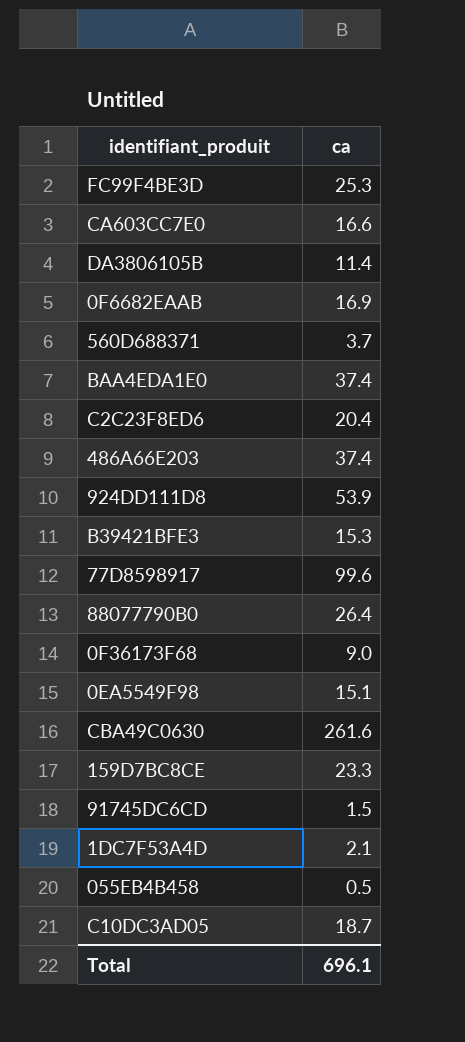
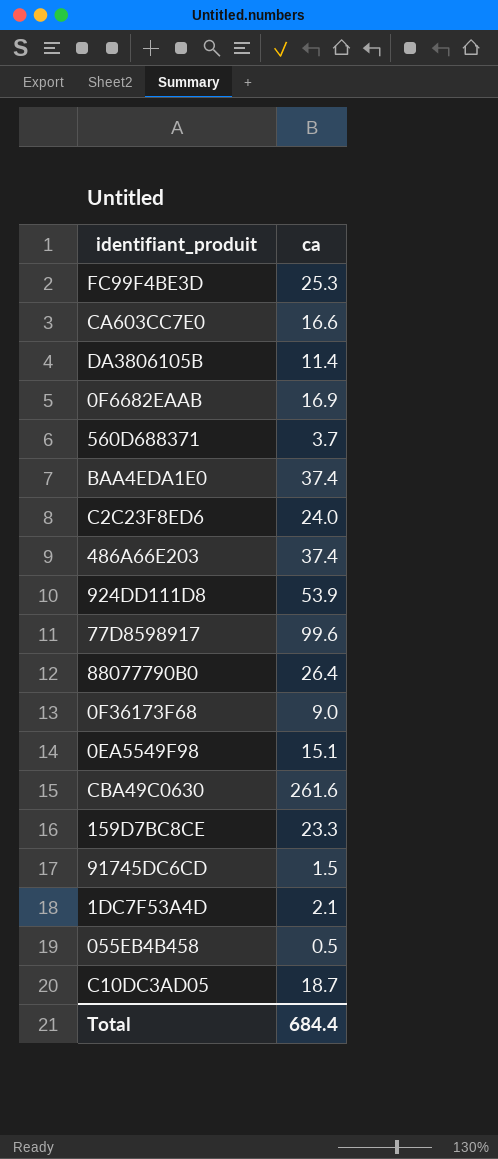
row B39421BFE3: 15.3 -> none
C2C23F8ED6 | ca: 20.4 -> 24.0
Total | ca: 696.1 -> 684.4

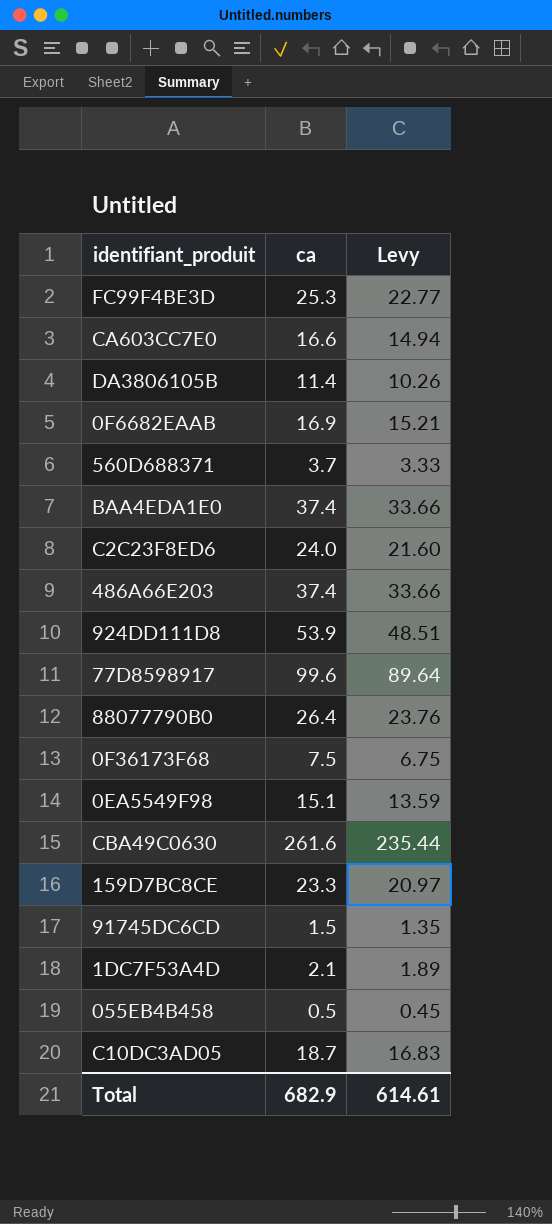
column Levy | formula: none -> [ca] * 0.9
0F36173F68 | ca: 9.0 -> 7.5
Total | ca: 684.4 -> 682.9

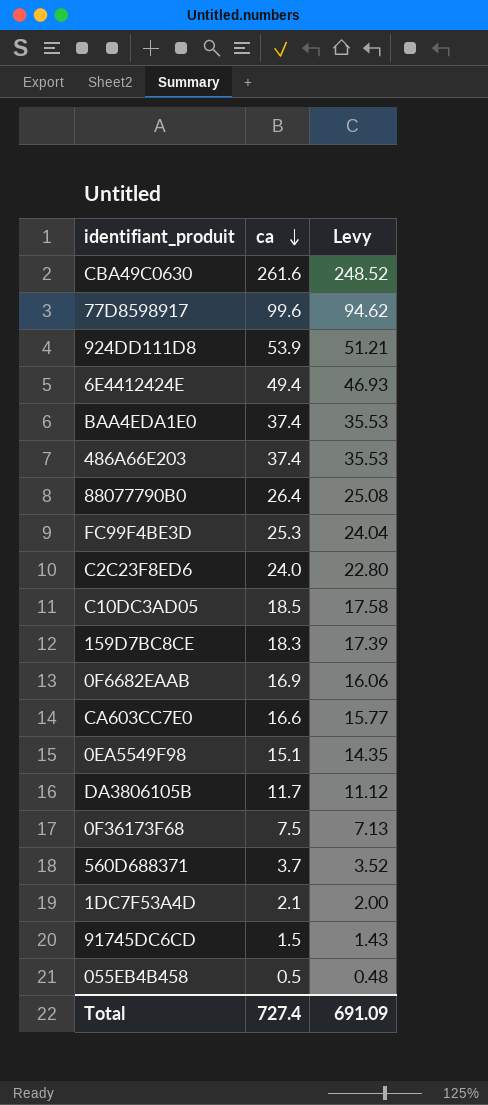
row order: none -> ca descending
column Levy | formula: [ca] * 0.9 -> [ca] * 0.95
row 6E4412424E: none -> 49.4 | 46.93
C10DC3AD05 | ca: 18.7 -> 18.5
159D7BC8CE | ca: 23.3 -> 18.3
DA3806105B | ca: 11.4 -> 11.7
Total | ca: 682.9 -> 727.4
Total | Levy: 614.61 -> 691.09

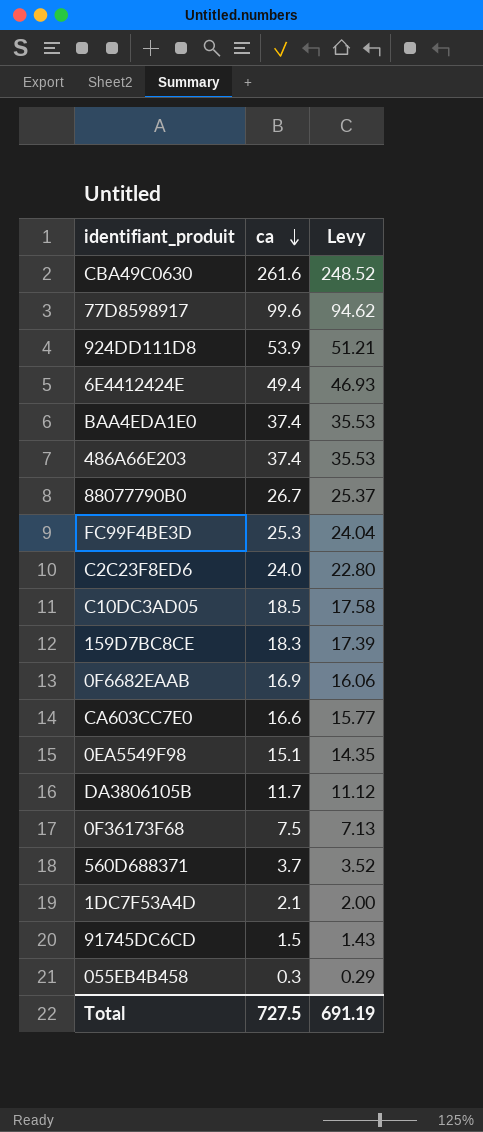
88077790B0 | ca: 26.4 -> 26.7
88077790B0 | Levy: 25.08 -> 25.37
055EB4B458 | ca: 0.5 -> 0.3
055EB4B458 | Levy: 0.48 -> 0.29
Total | ca: 727.4 -> 727.5
Total | Levy: 691.09 -> 691.19

